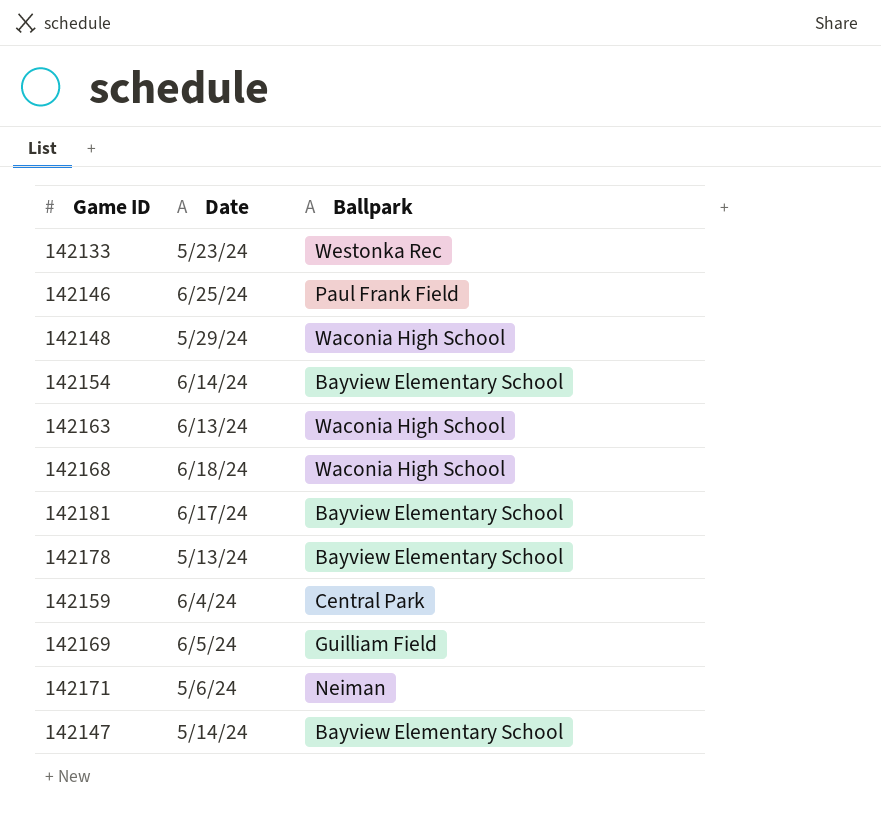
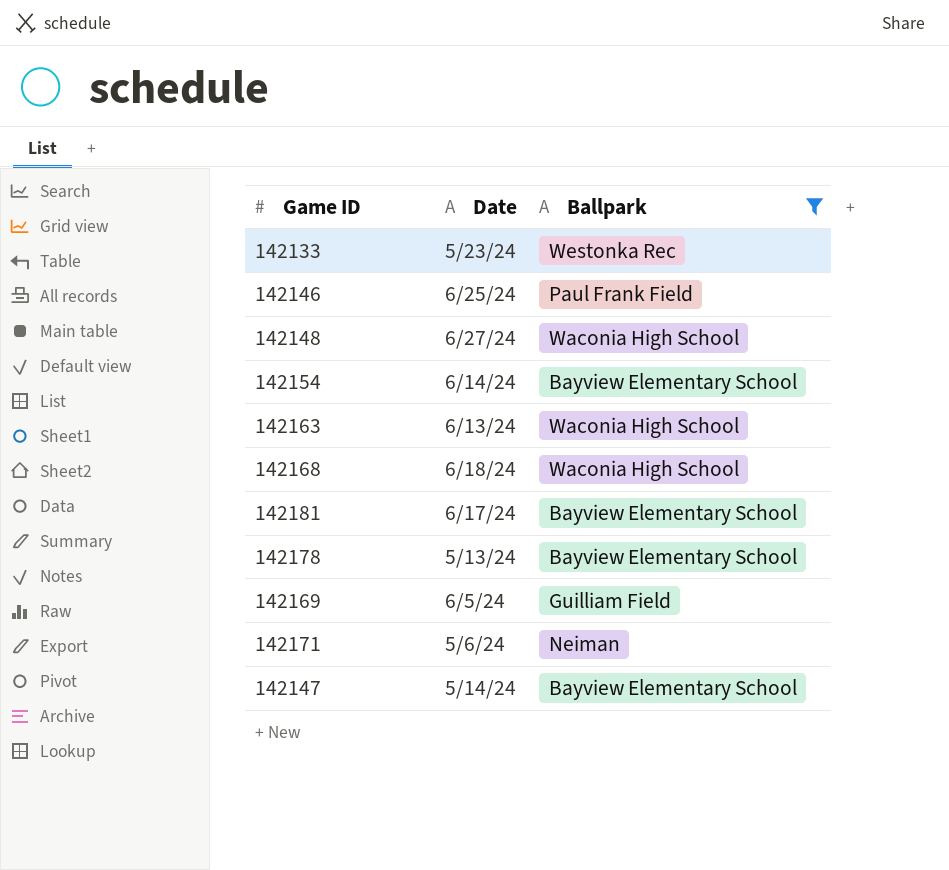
filter: none -> Ballpark != Central Park
142148 | Date: 5/29/24 -> 6/27/24

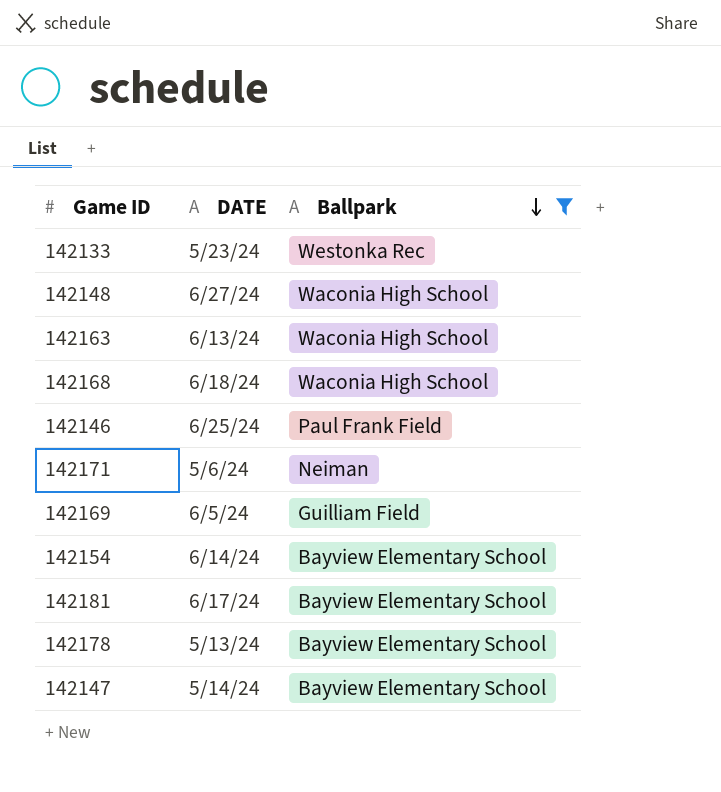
row order: none -> Ballpark descending
column name: Date -> DATE

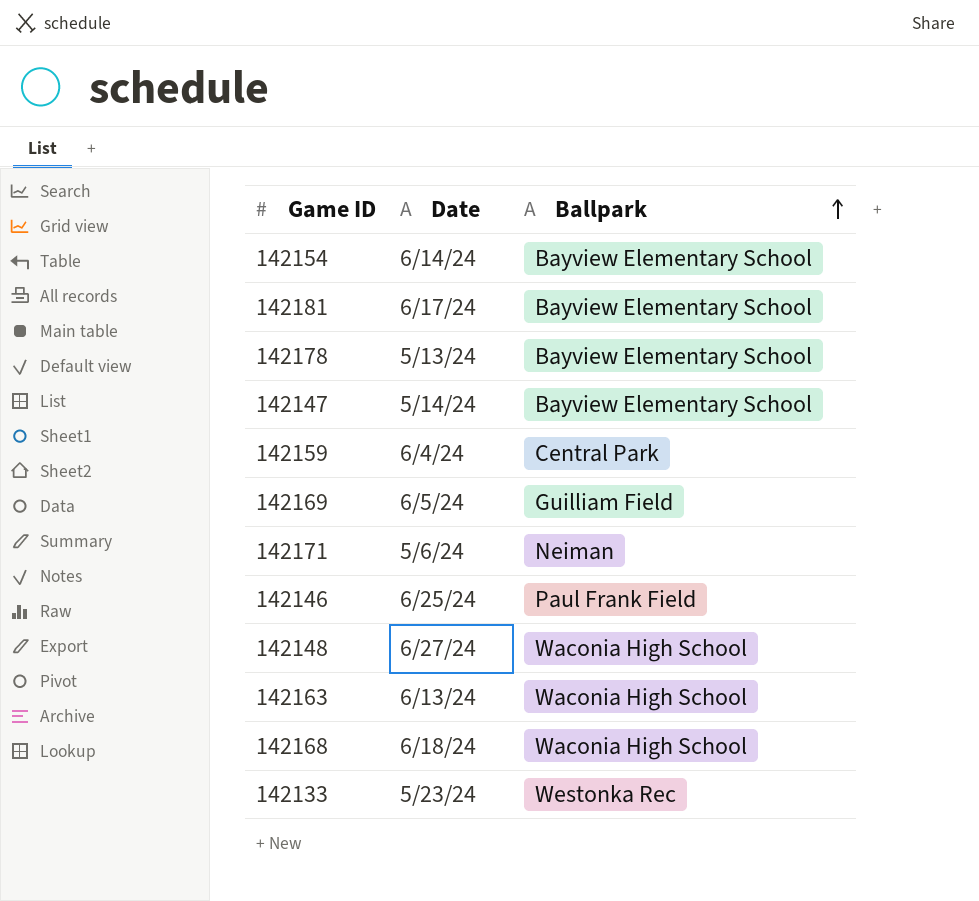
filter: Ballpark != Central Park -> none
row order: Ballpark descending -> Ballpark ascending
column name: DATE -> Date

